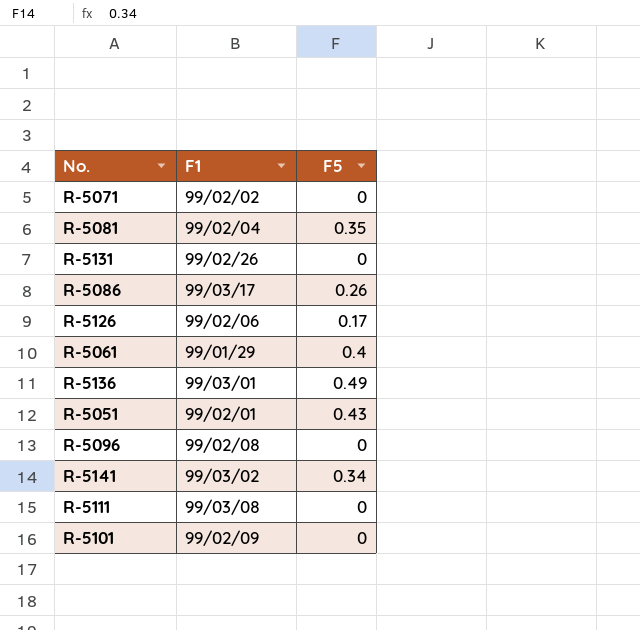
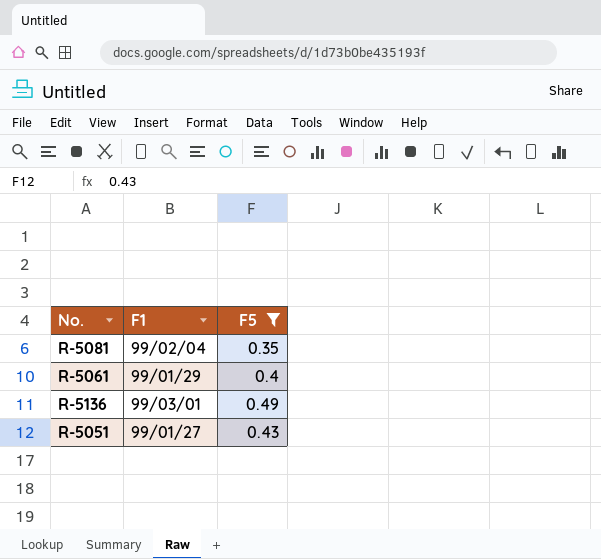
filter: none -> F5 >= 0.35
R-5051 | F1: 99/02/01 -> 99/01/27

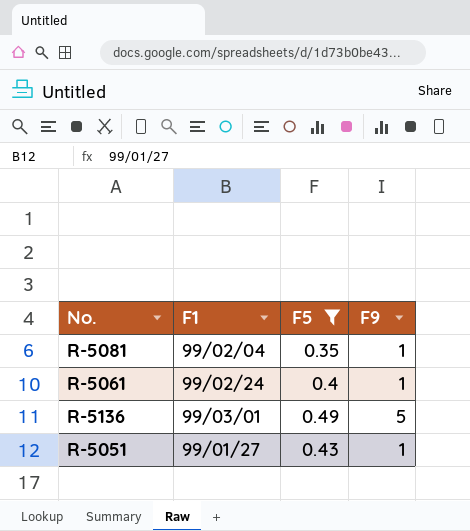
column F9 | position: none -> 4
R-5061 | F1: 99/01/29 -> 99/02/24

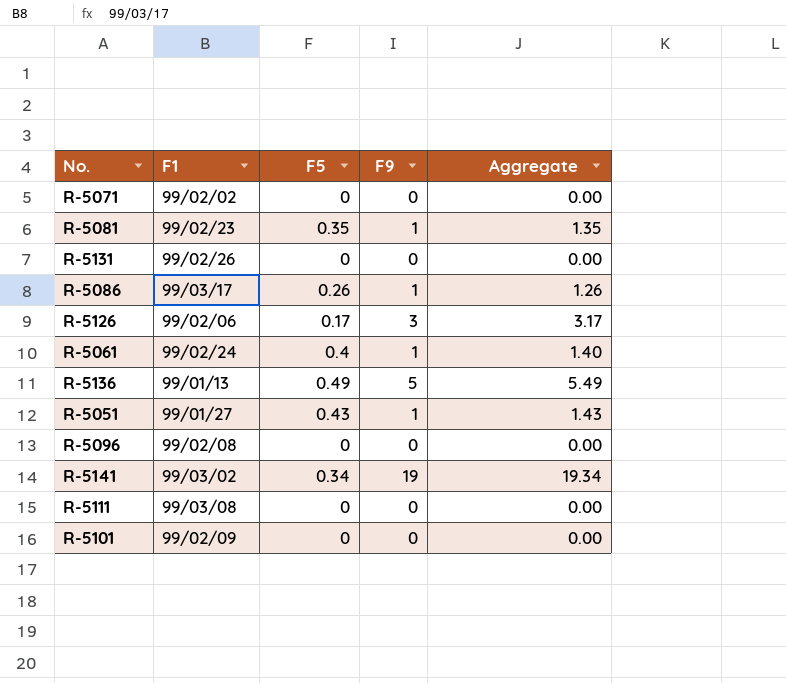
filter: F5 >= 0.35 -> none
column Aggregate | formula: none -> [F5] + [F9]
R-5081 | F1: 99/02/04 -> 99/02/23
R-5136 | F1: 99/03/01 -> 99/01/13

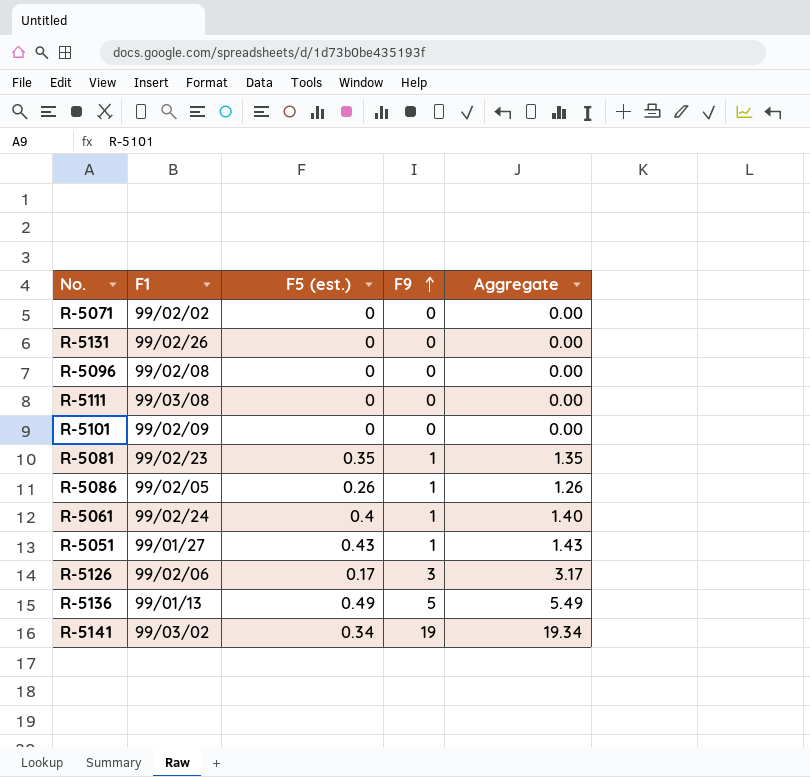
row order: none -> F9 ascending
column name: F5 -> F5 (est.)
R-5086 | F1: 99/03/17 -> 99/02/05

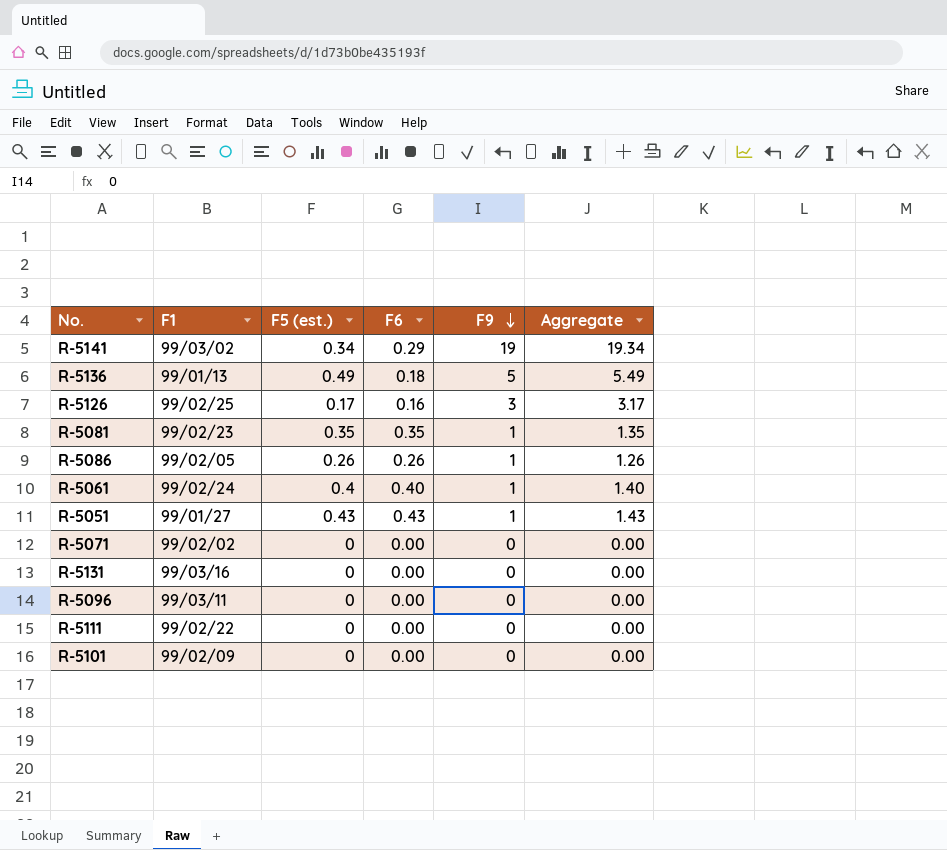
row order: F9 ascending -> F9 descending
column F6 | position: none -> 4
R-5126 | F1: 99/02/06 -> 99/02/25
R-5131 | F1: 99/02/26 -> 99/03/16
R-5096 | F1: 99/02/08 -> 99/03/11
R-5111 | F1: 99/03/08 -> 99/02/22

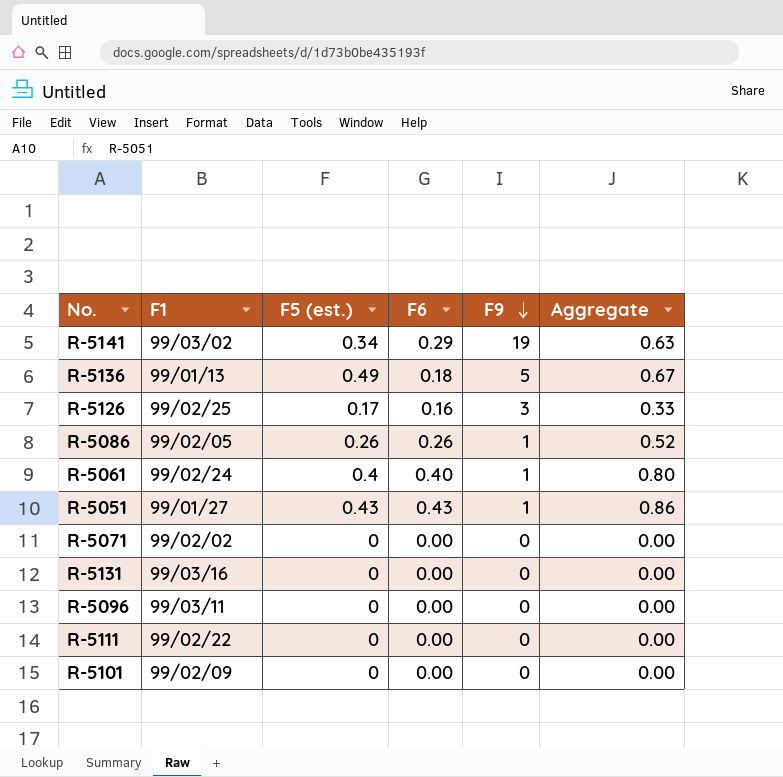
column Aggregate | formula: [F5 (est.)] + [F9] -> [F5 (est.)] + [F6]
row R-5081: 99/02/23 | 0.35 | 0.35 | 1 | 1.35 -> none

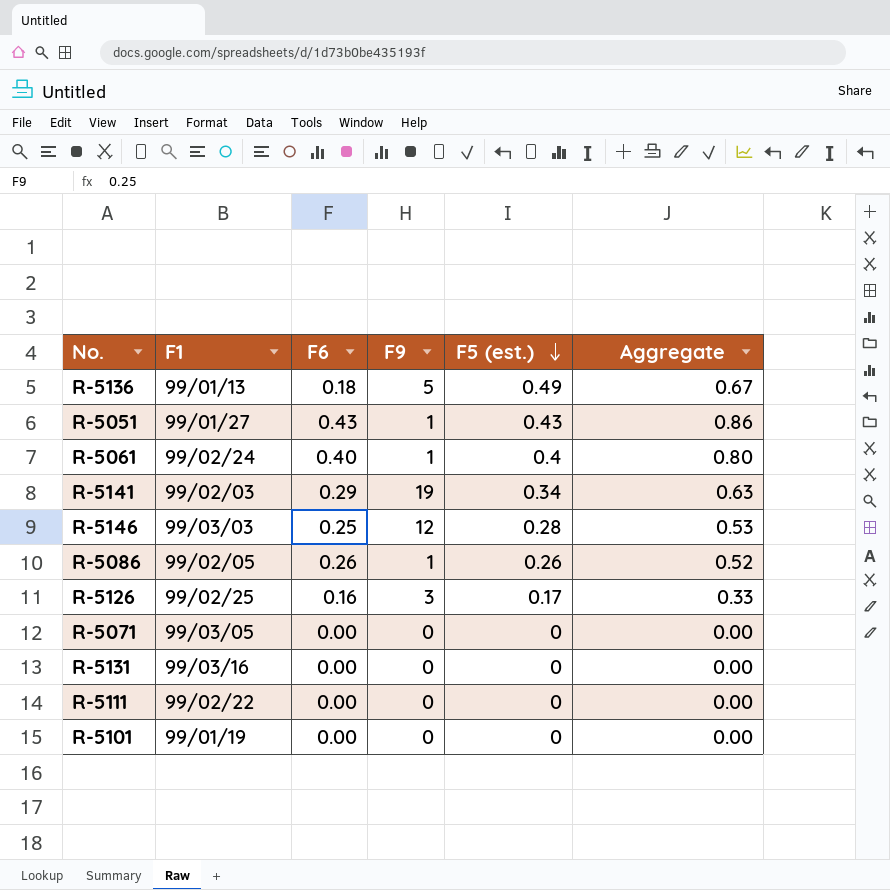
row order: F9 descending -> F5 (est.) descending
column F5 (est.) | position: 3 -> 5
row R-5096: 99/03/11 | 0 | 0.00 | 0 | 0.00 -> none
R-5141 | F1: 99/03/02 -> 99/02/03
row R-5146: none -> 99/03/03 | 0.25 | 12 | 0.28 | 0.53
R-5071 | F1: 99/02/02 -> 99/03/05
R-5101 | F1: 99/02/09 -> 99/01/19

